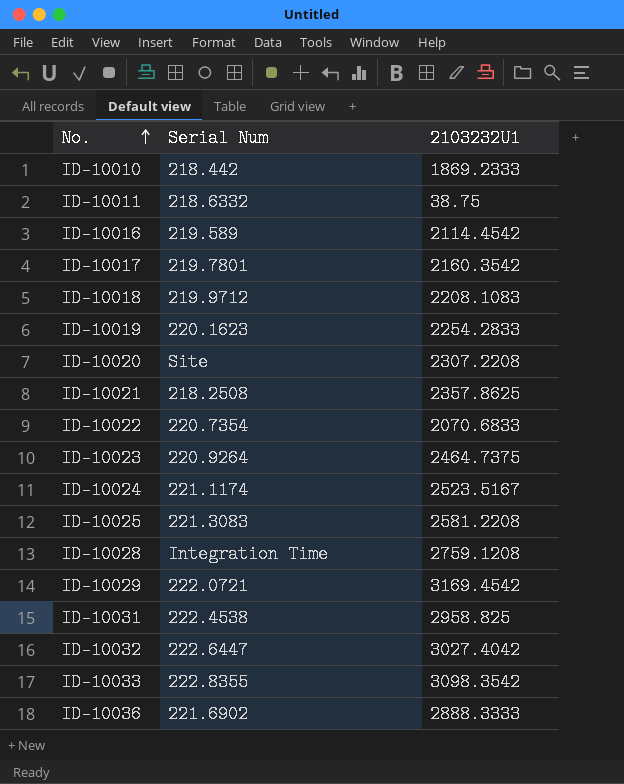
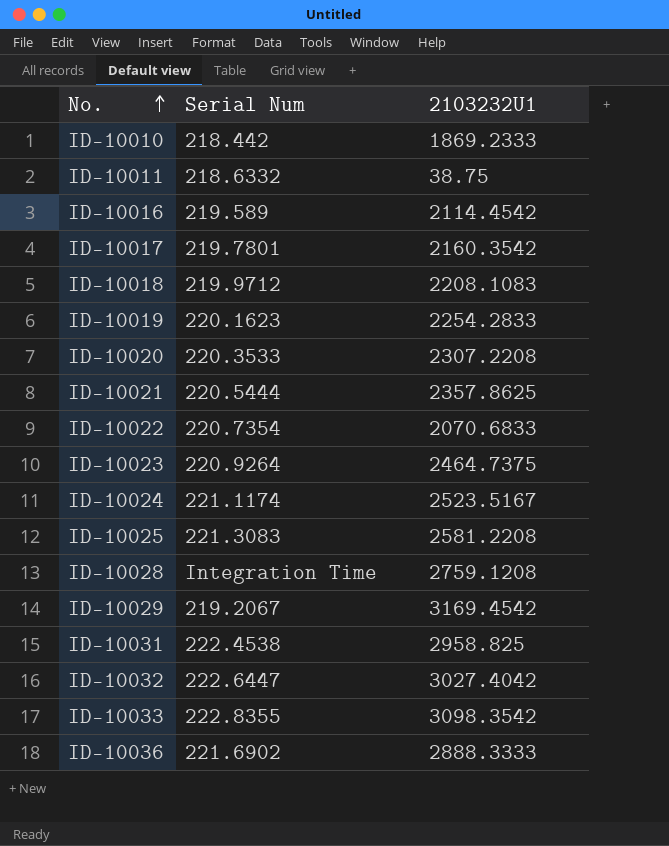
ID-10020 | Serial Num: Site -> 220.3533
ID-10021 | Serial Num: 218.2508 -> 220.5444
ID-10029 | Serial Num: 222.0721 -> 219.2067

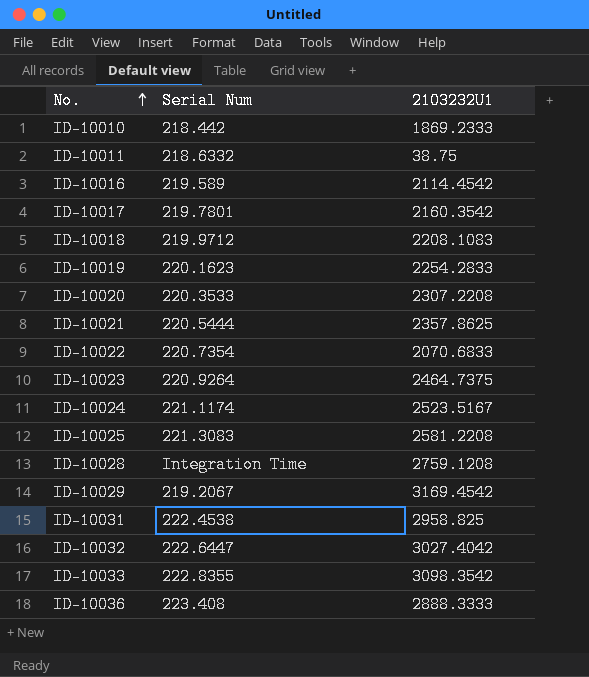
ID-10036 | Serial Num: 221.6902 -> 223.408

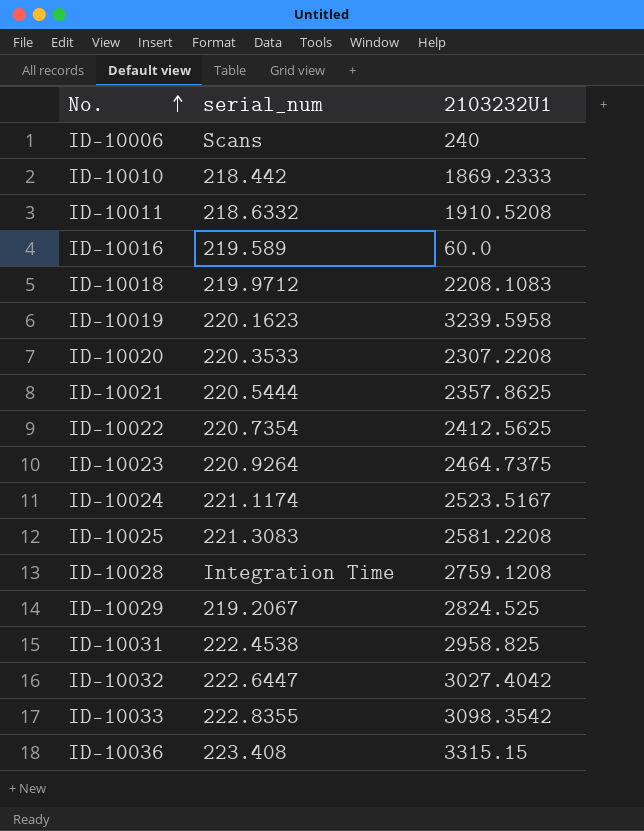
column name: Serial Num -> serial_num
row ID-10017: 219.7801 | 2160.3542 -> none
row ID-10006: none -> Scans | 240
ID-10011 | 2103232U1: 38.75 -> 1910.5208
ID-10016 | 2103232U1: 2114.4542 -> 60.0
ID-10019 | 2103232U1: 2254.2833 -> 3239.5958
ID-10022 | 2103232U1: 2070.6833 -> 2412.5625
ID-10029 | 2103232U1: 3169.4542 -> 2824.525
ID-10036 | 2103232U1: 2888.3333 -> 3315.15

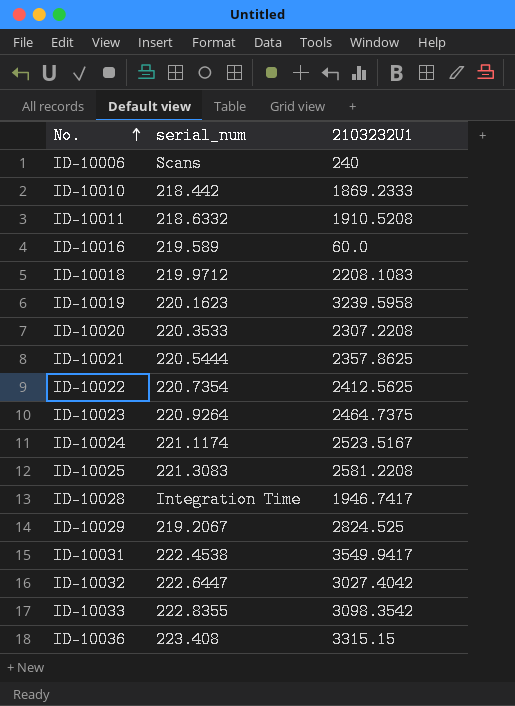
ID-10028 | 2103232U1: 2759.1208 -> 1946.7417
ID-10031 | 2103232U1: 2958.825 -> 3549.9417

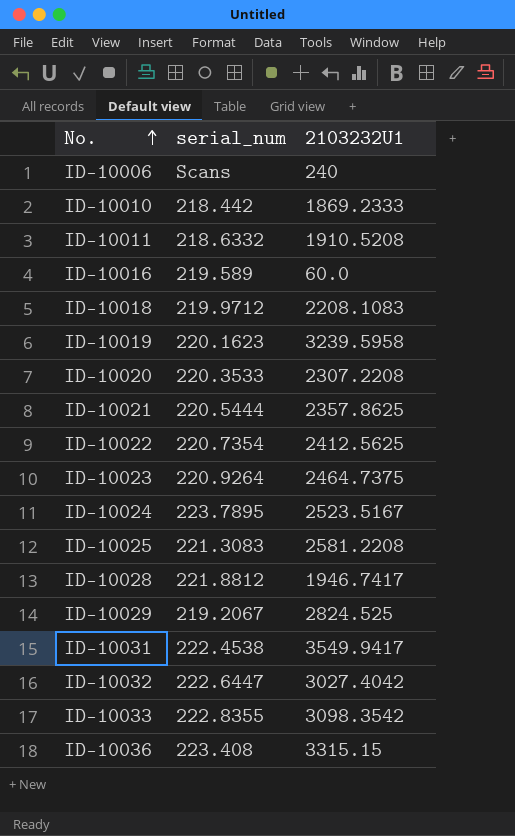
ID-10024 | serial_num: 221.1174 -> 223.7895
ID-10028 | serial_num: Integration Time -> 221.8812

